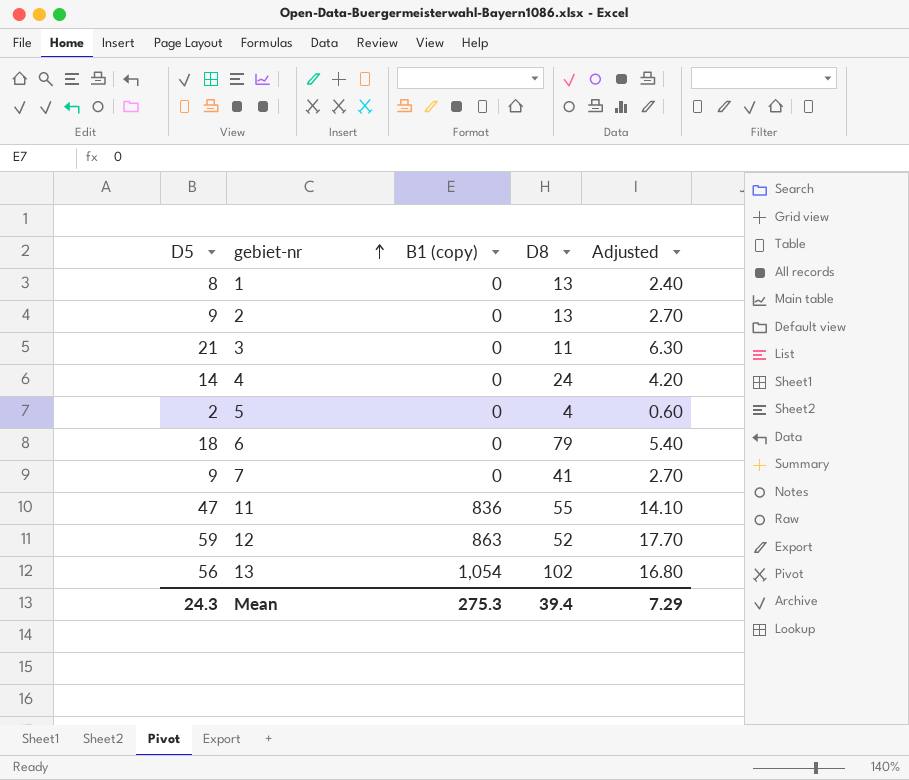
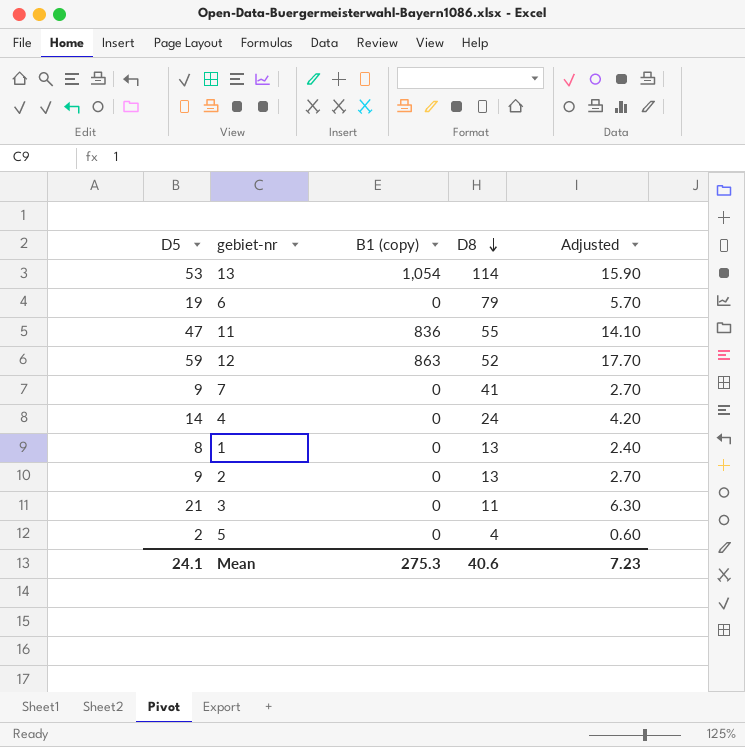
row order: gebiet-nr ascending -> D8 descending
13 | D5: 56 -> 53
13 | D8: 102 -> 114
13 | Adjusted: 16.80 -> 15.90
6 | D5: 18 -> 19
6 | Adjusted: 5.40 -> 5.70
Mean | D5: 24.3 -> 24.1
Mean | D8: 39.4 -> 40.6
Mean | Adjusted: 7.29 -> 7.23

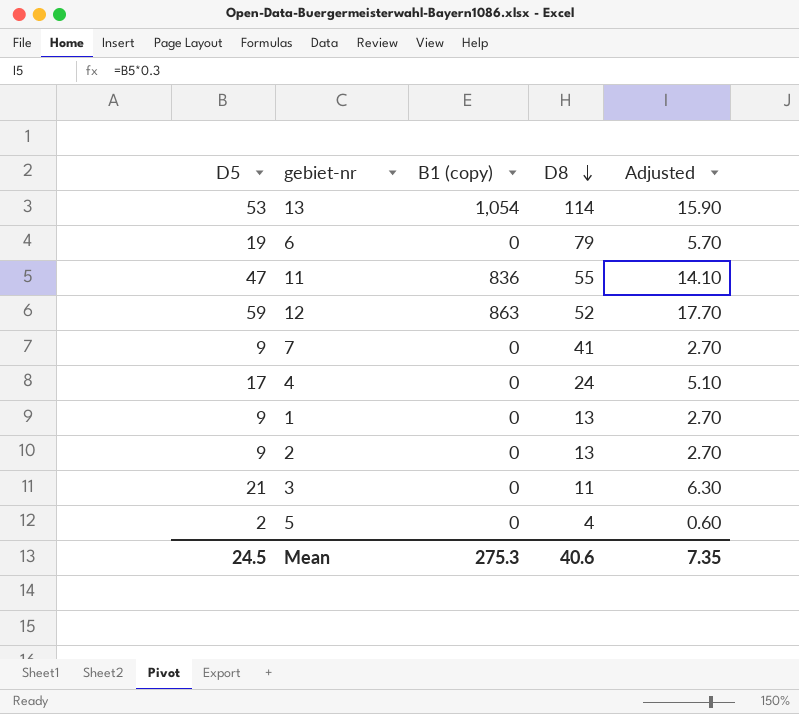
4 | D5: 14 -> 17
4 | Adjusted: 4.20 -> 5.10
1 | D5: 8 -> 9
1 | Adjusted: 2.40 -> 2.70
Mean | D5: 24.1 -> 24.5
Mean | Adjusted: 7.23 -> 7.35

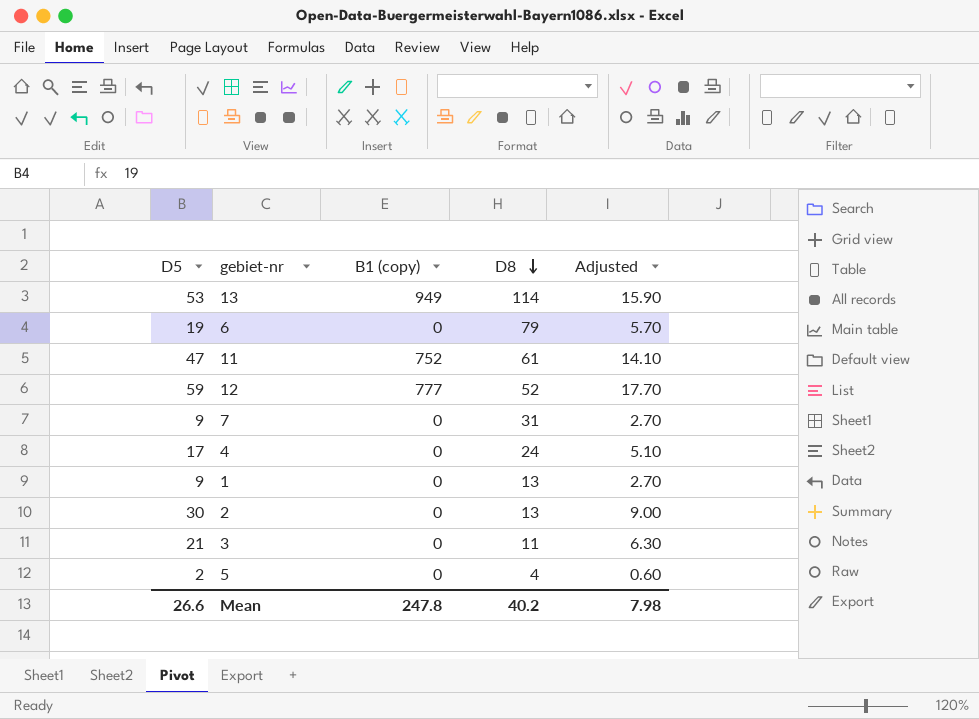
13 | B1 (copy): 1,054 -> 949
11 | B1 (copy): 836 -> 752
11 | D8: 55 -> 61
12 | B1 (copy): 863 -> 777
7 | D8: 41 -> 31
2 | D5: 9 -> 30
2 | Adjusted: 2.70 -> 9.00
Mean | D5: 24.5 -> 26.6
Mean | B1 (copy): 275.3 -> 247.8
Mean | D8: 40.6 -> 40.2
Mean | Adjusted: 7.35 -> 7.98

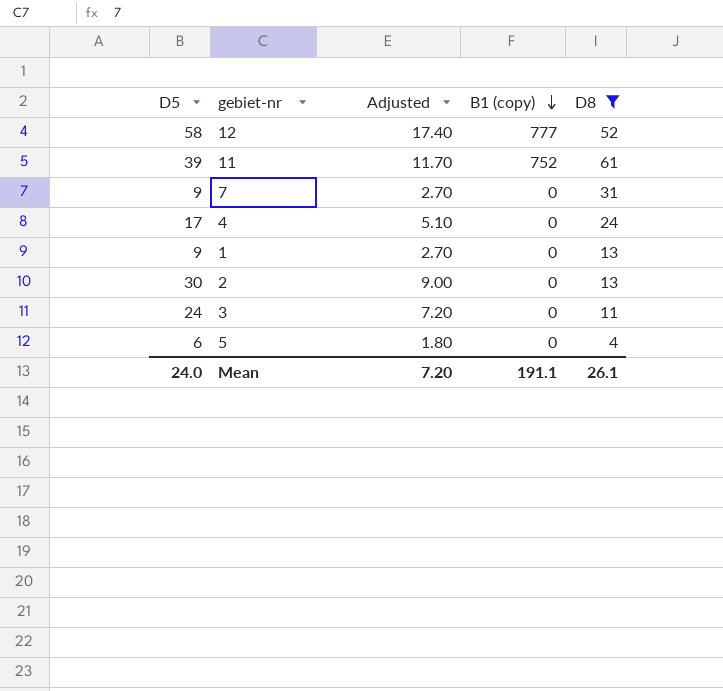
filter: none -> D8 <= 61
row order: D8 descending -> B1 (copy) descending
column Adjusted | position: 5 -> 3
12 | D5: 59 -> 58
12 | Adjusted: 17.70 -> 17.40
11 | D5: 47 -> 39
11 | Adjusted: 14.10 -> 11.70
3 | D5: 21 -> 24
3 | Adjusted: 6.30 -> 7.20
5 | D5: 2 -> 6
5 | Adjusted: 0.60 -> 1.80
Mean | D5: 26.6 -> 24.0
Mean | Adjusted: 7.98 -> 7.20
Mean | B1 (copy): 247.8 -> 191.1
Mean | D8: 40.2 -> 26.1

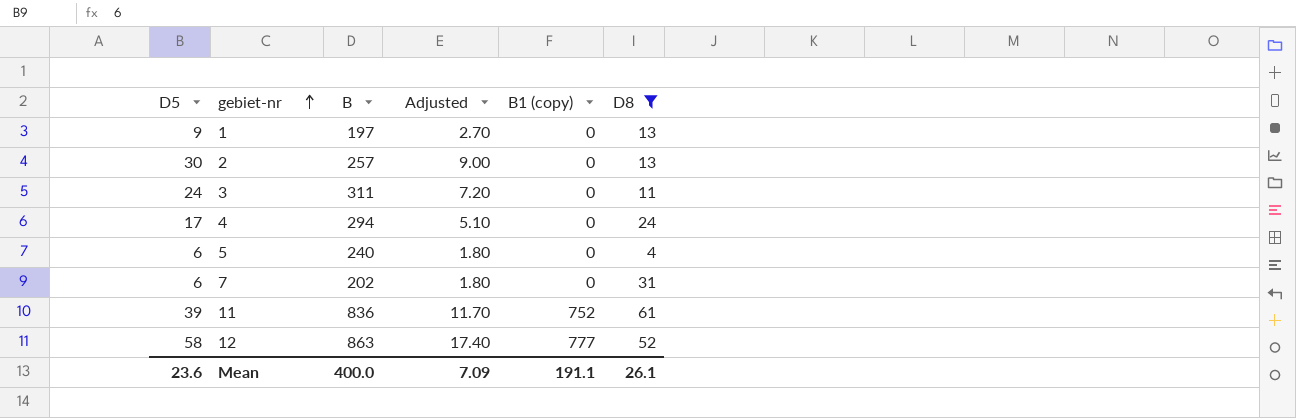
row order: B1 (copy) descending -> gebiet-nr ascending
column B | position: none -> 3
7 | D5: 9 -> 6
7 | Adjusted: 2.70 -> 1.80
Mean | D5: 24.0 -> 23.6
Mean | Adjusted: 7.20 -> 7.09

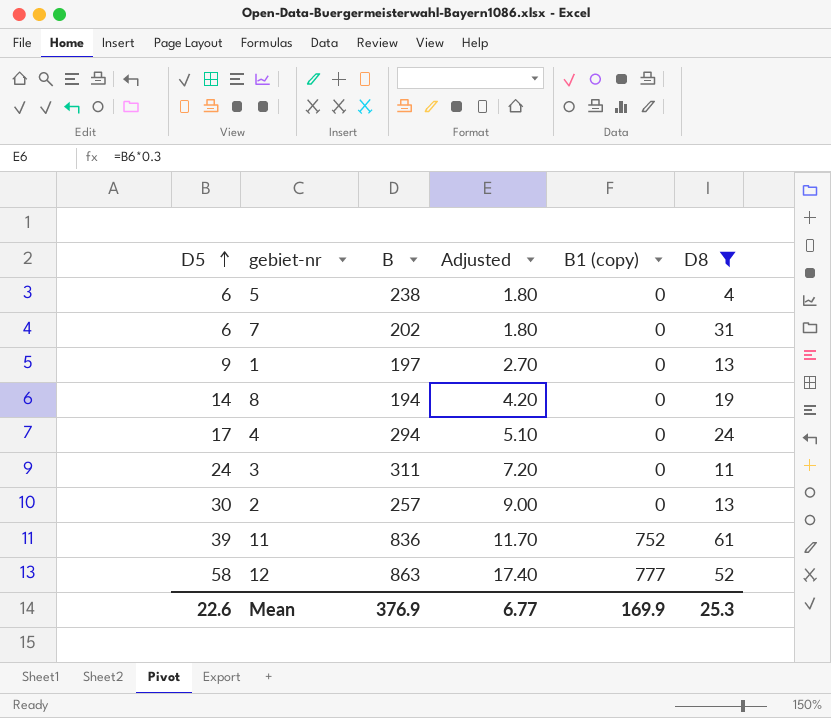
row order: gebiet-nr ascending -> D5 ascending
5 | B: 240 -> 238
row 8: none -> 14 | 194 | 4.20 | 0 | 19
Mean | D5: 23.6 -> 22.6
Mean | B: 400.0 -> 376.9
Mean | Adjusted: 7.09 -> 6.77
Mean | B1 (copy): 191.1 -> 169.9
Mean | D8: 26.1 -> 25.3

